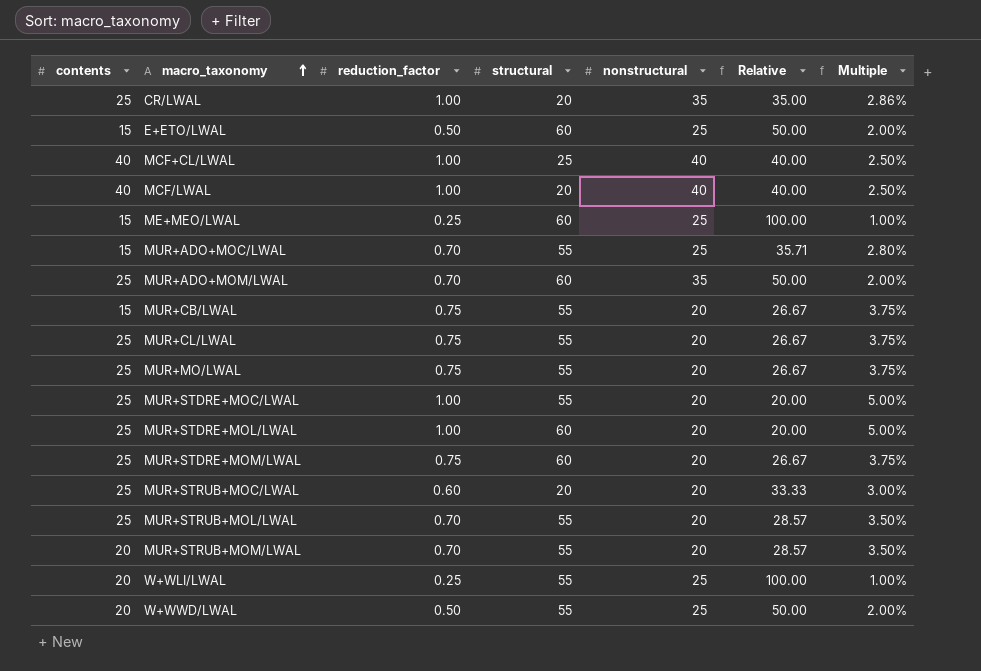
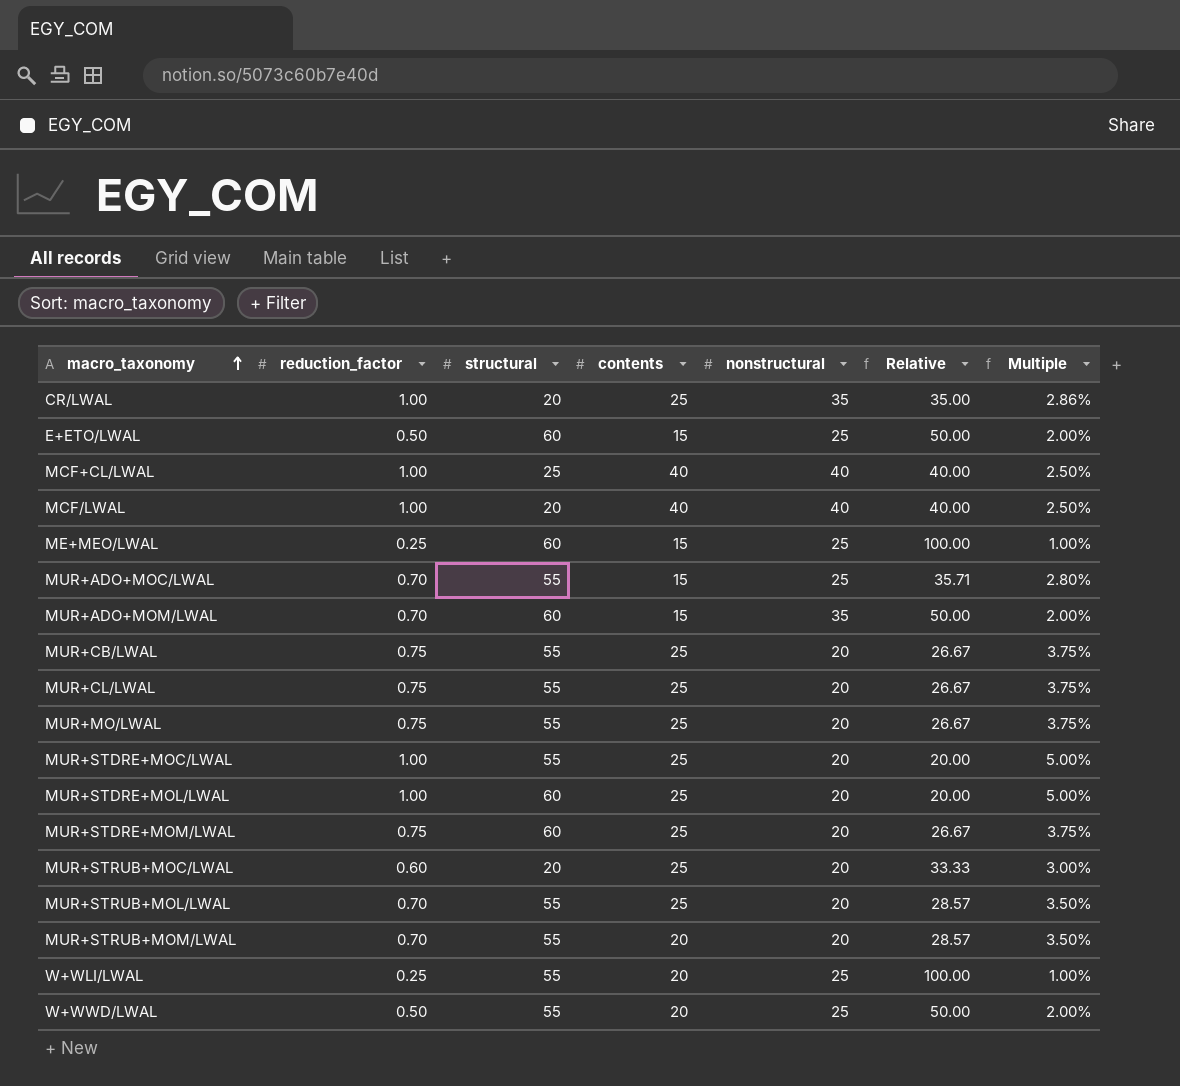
column contents | position: 1 -> 4
MUR+ADO+MOM/LWAL | contents: 25 -> 15
MUR+CB/LWAL | contents: 15 -> 25

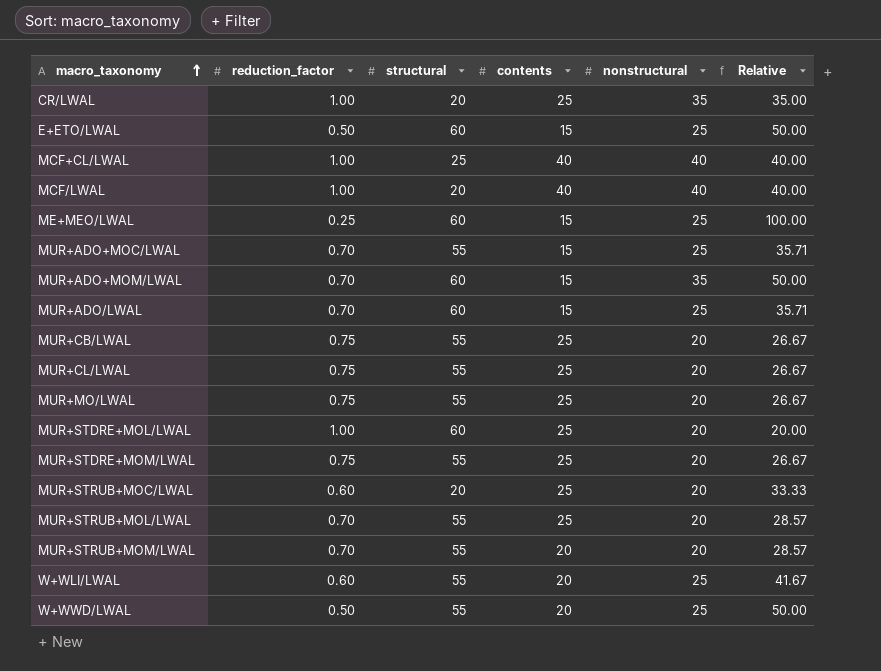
column Multiple | formula: [reduction_factor] / [nonstructural] -> none
row MUR+STDRE+MOC/LWAL: 1.00 | 55 | 25 | 20 | 20.00 | 5.00% -> none
row MUR+ADO/LWAL: none -> 0.70 | 60 | 15 | 25 | 35.71
MUR+STDRE+MOM/LWAL | structural: 60 -> 55
W+WLI/LWAL | reduction_factor: 0.25 -> 0.60
W+WLI/LWAL | Relative: 100.00 -> 41.67

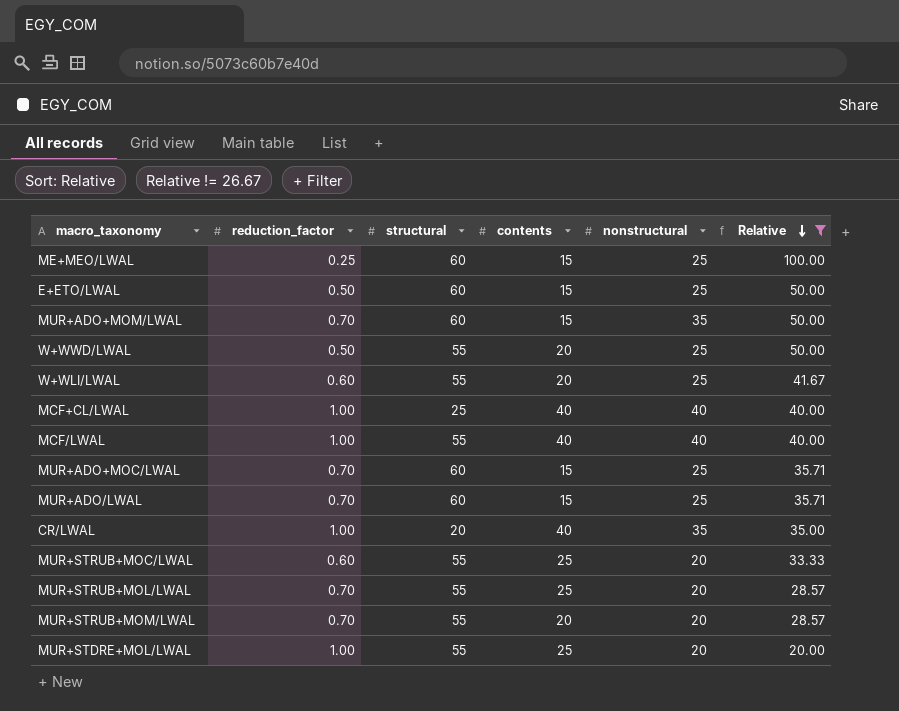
filter: none -> Relative != 26.67
row order: macro_taxonomy ascending -> Relative descending
MCF/LWAL | structural: 20 -> 55
MUR+ADO+MOC/LWAL | structural: 55 -> 60
CR/LWAL | contents: 25 -> 40
MUR+STRUB+MOC/LWAL | structural: 20 -> 55
MUR+STDRE+MOL/LWAL | structural: 60 -> 55

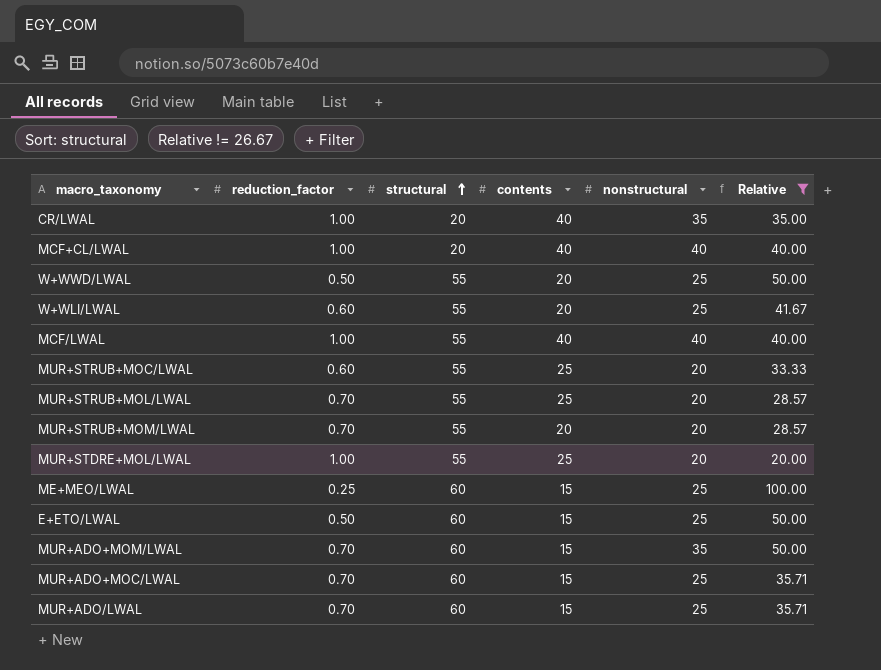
row order: Relative descending -> structural ascending
MCF+CL/LWAL | structural: 25 -> 20

